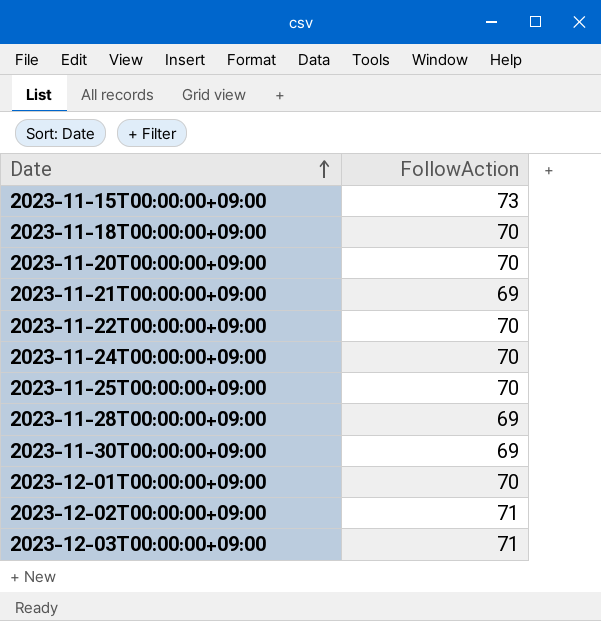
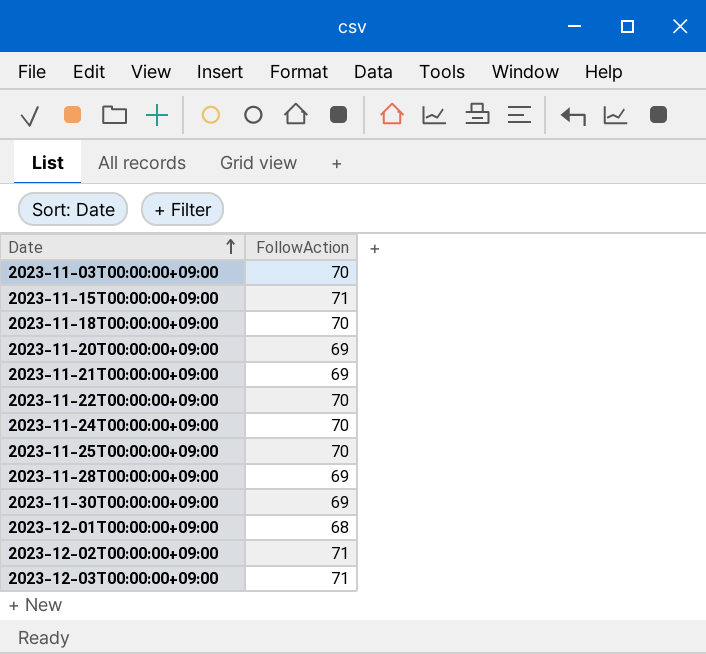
row 2023-11-03T00:00:00+09:00: none -> 70
2023-11-15T00:00:00+09:00 | FollowAction: 73 -> 71
2023-11-20T00:00:00+09:00 | FollowAction: 70 -> 69
2023-12-01T00:00:00+09:00 | FollowAction: 70 -> 68

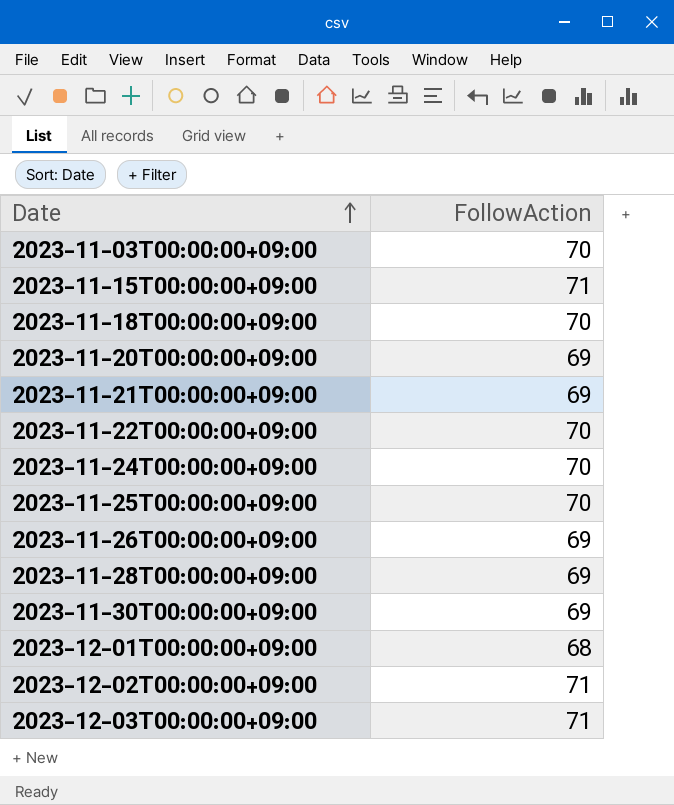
row 2023-11-26T00:00:00+09:00: none -> 69

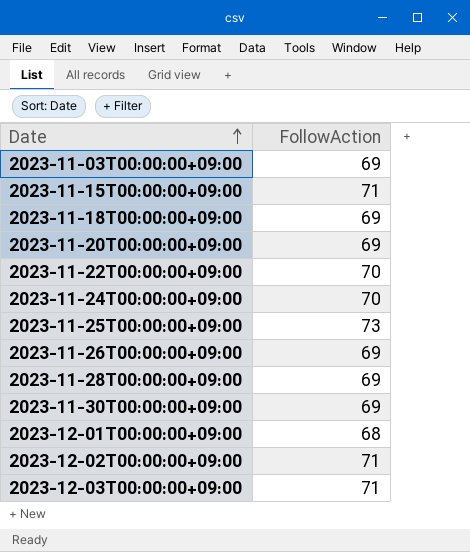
row 2023-11-21T00:00:00+09:00: 69 -> none
2023-11-03T00:00:00+09:00 | FollowAction: 70 -> 69
2023-11-18T00:00:00+09:00 | FollowAction: 70 -> 69
2023-11-25T00:00:00+09:00 | FollowAction: 70 -> 73

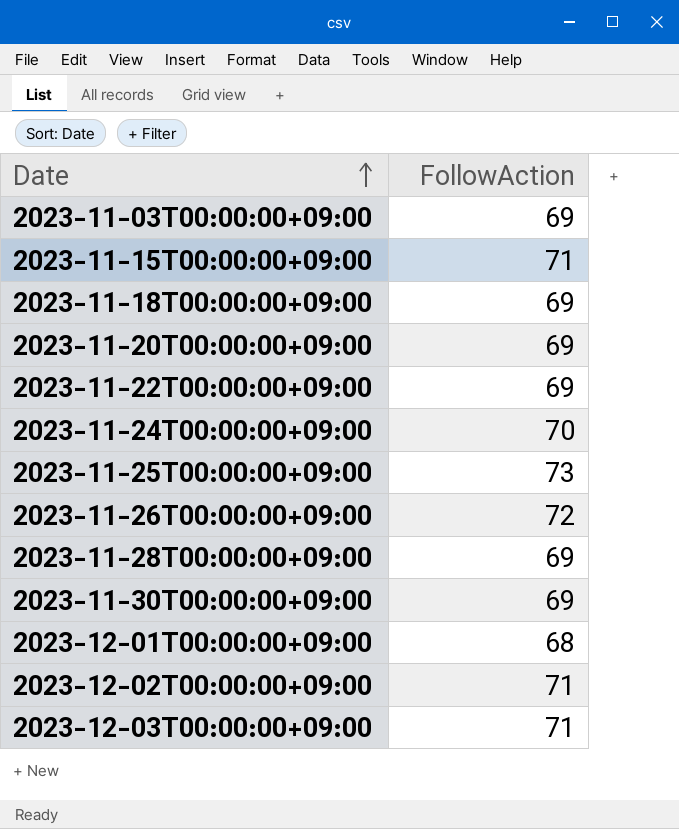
2023-11-22T00:00:00+09:00 | FollowAction: 70 -> 69
2023-11-26T00:00:00+09:00 | FollowAction: 69 -> 72

